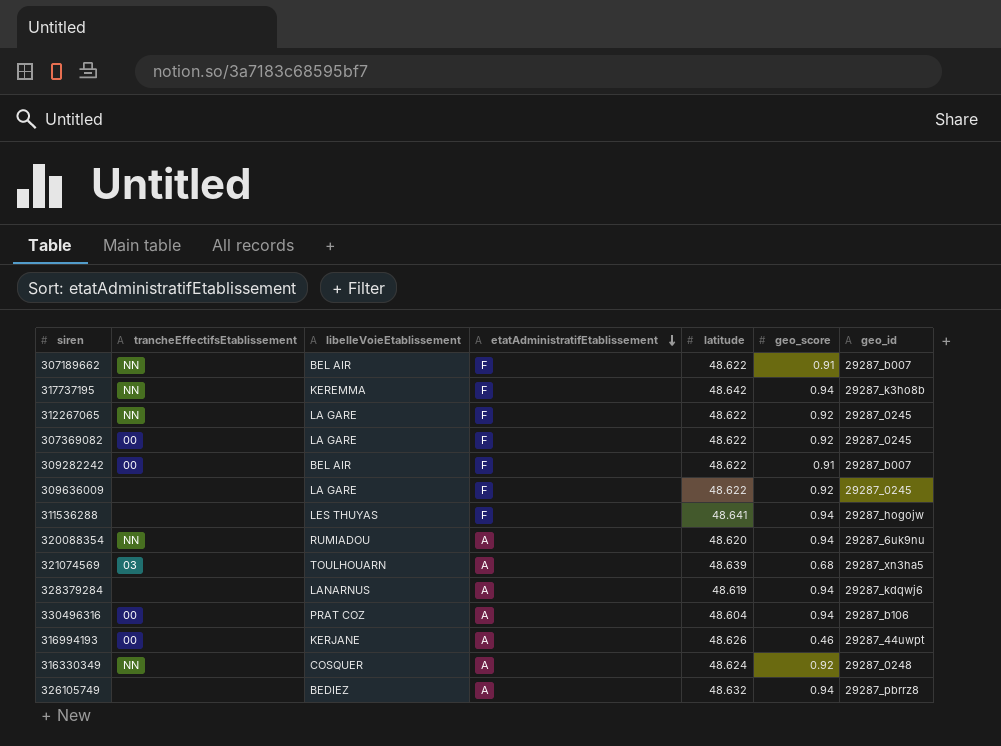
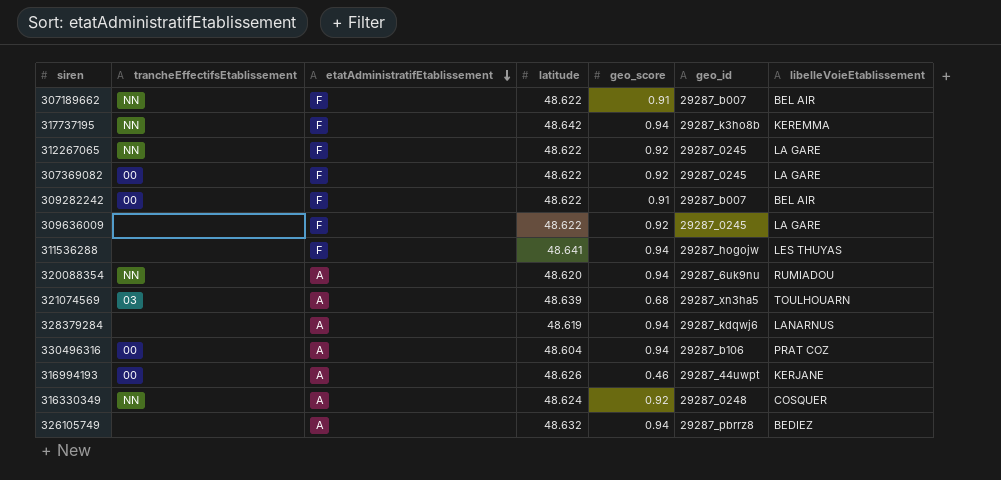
column libelleVoieEtablissement | position: 3 -> 7

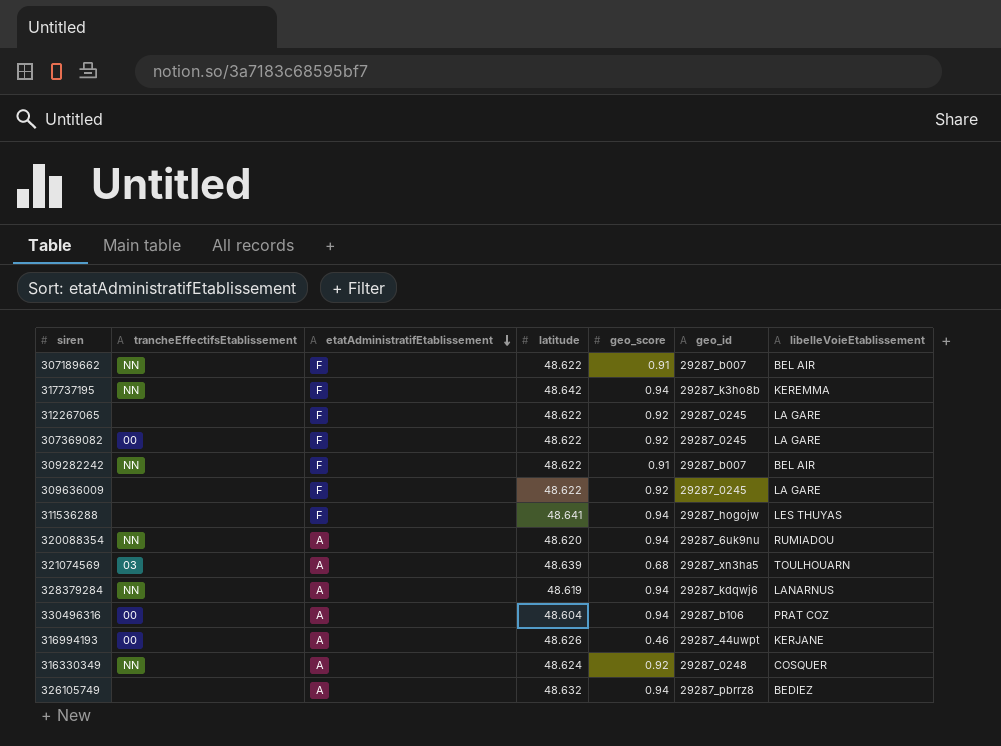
312267065 | trancheEffectifsEtablissement: NN -> none
309282242 | trancheEffectifsEtablissement: 00 -> NN
328379284 | trancheEffectifsEtablissement: none -> NN

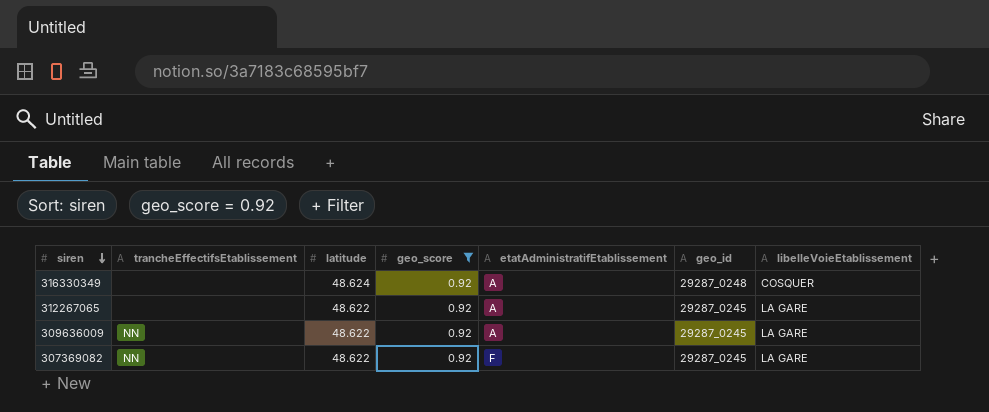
filter: none -> geo_score = 0.92
row order: etatAdministratifEtablissement descending -> siren descending
column etatAdministratifEtablissement | position: 3 -> 5
316330349 | trancheEffectifsEtablissement: NN -> none
312267065 | etatAdministratifEtablissement: F -> A
309636009 | trancheEffectifsEtablissement: none -> NN
309636009 | etatAdministratifEtablissement: F -> A
307369082 | trancheEffectifsEtablissement: 00 -> NN

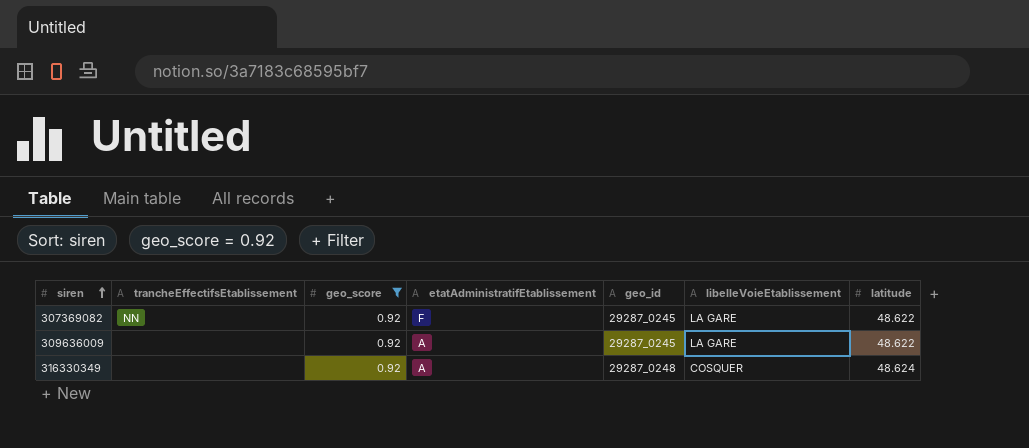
row order: siren descending -> siren ascending
column latitude | position: 3 -> 7
row 312267065: none | 48.622 | 0.92 | A | 29287_0245 | LA GARE -> none
309636009 | trancheEffectifsEtablissement: NN -> none

